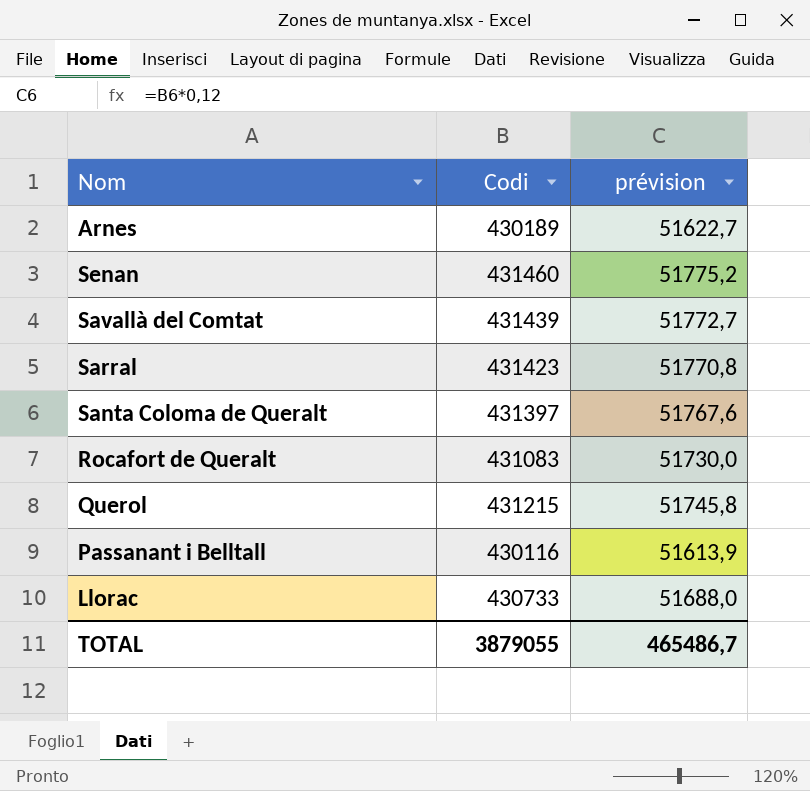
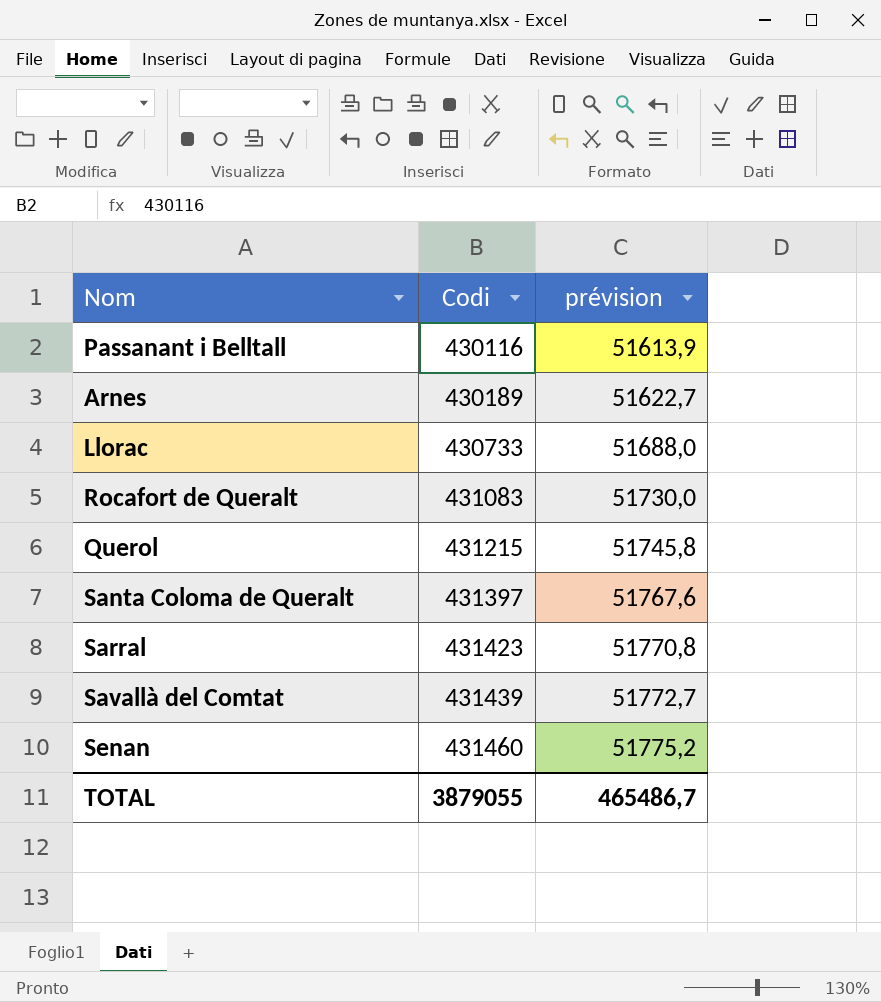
row order: none -> Codi ascending

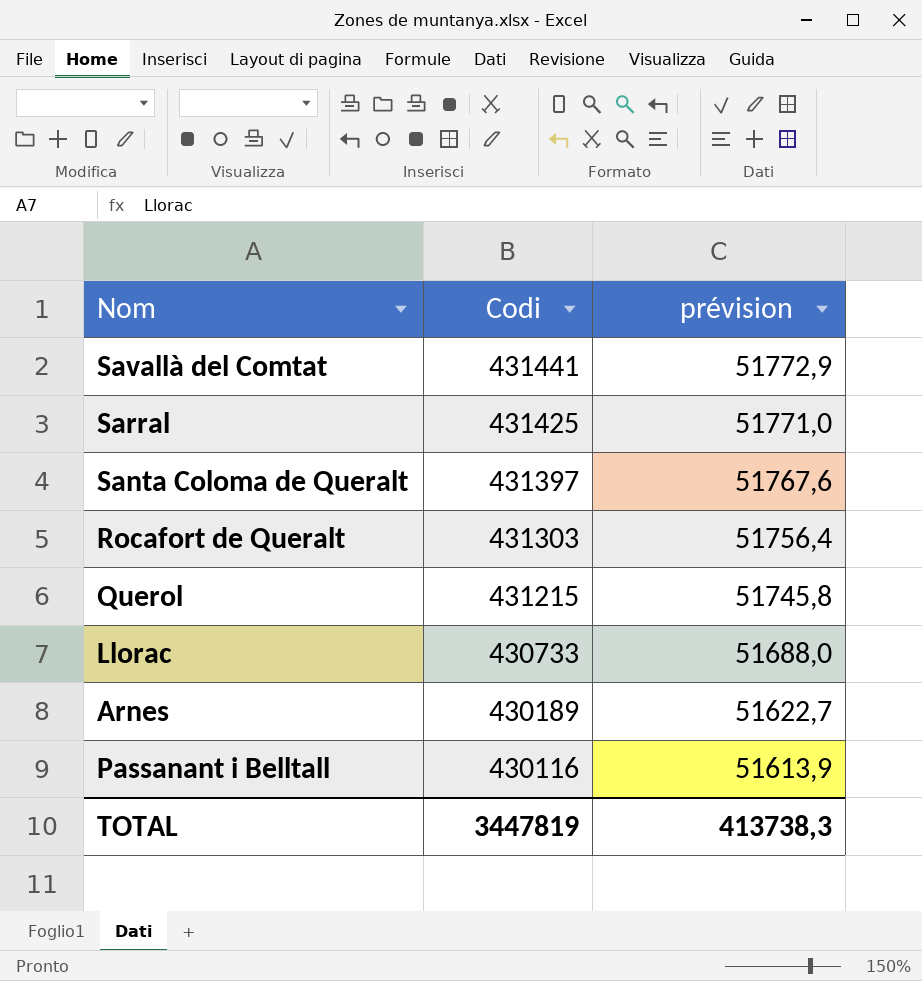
row order: Codi ascending -> Codi descending
row Senan: 431460 | 51775,2 -> none
Savallà del Comtat | Codi: 431439 -> 431441
Savallà del Comtat | prévision: 51772,7 -> 51772,9
Sarral | Codi: 431423 -> 431425
Sarral | prévision: 51770,8 -> 51771,0
Rocafort de Queralt | Codi: 431083 -> 431303
Rocafort de Queralt | prévision: 51730,0 -> 51756,4
TOTAL | Codi: 3879055 -> 3447819
TOTAL | prévision: 465486,7 -> 413738,3

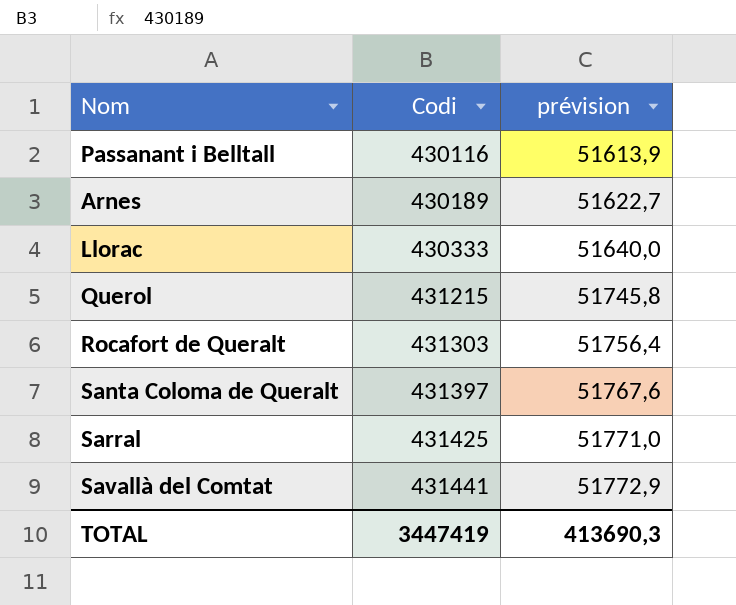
row order: Codi descending -> Codi ascending
Llorac | Codi: 430733 -> 430333
Llorac | prévision: 51688,0 -> 51640,0
TOTAL | Codi: 3447819 -> 3447419
TOTAL | prévision: 413738,3 -> 413690,3

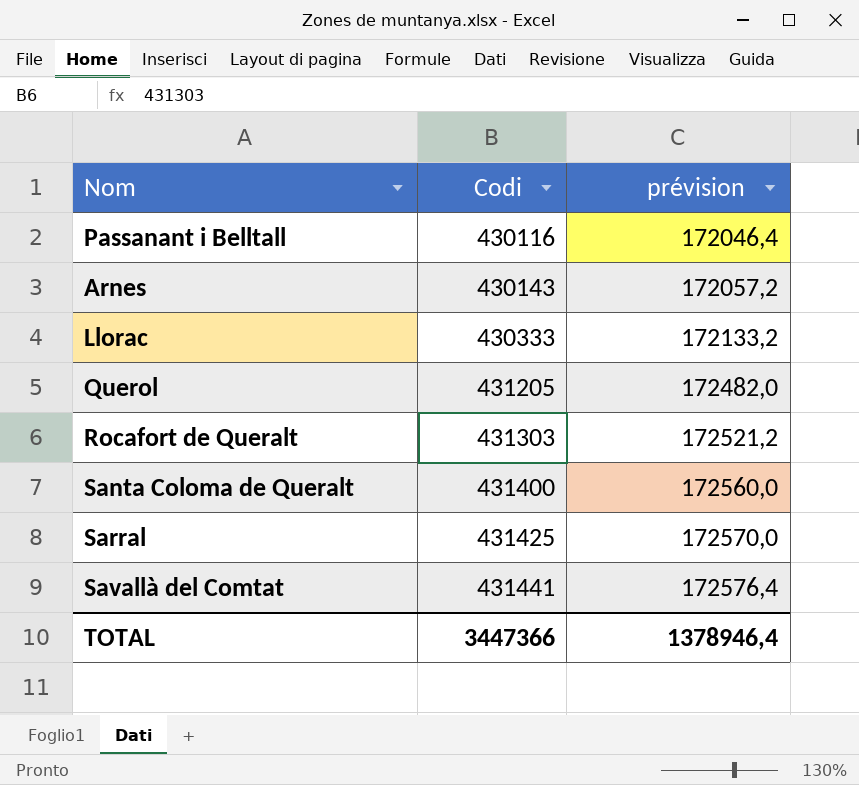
column prévision | formula: [Codi] * 0,12 -> [Codi] * 0,4
Arnes | Codi: 430189 -> 430143
Querol | Codi: 431215 -> 431205
Santa Coloma de Queralt | Codi: 431397 -> 431400
TOTAL | Codi: 3447419 -> 3447366
TOTAL | prévision: 413690,3 -> 1378946,4

